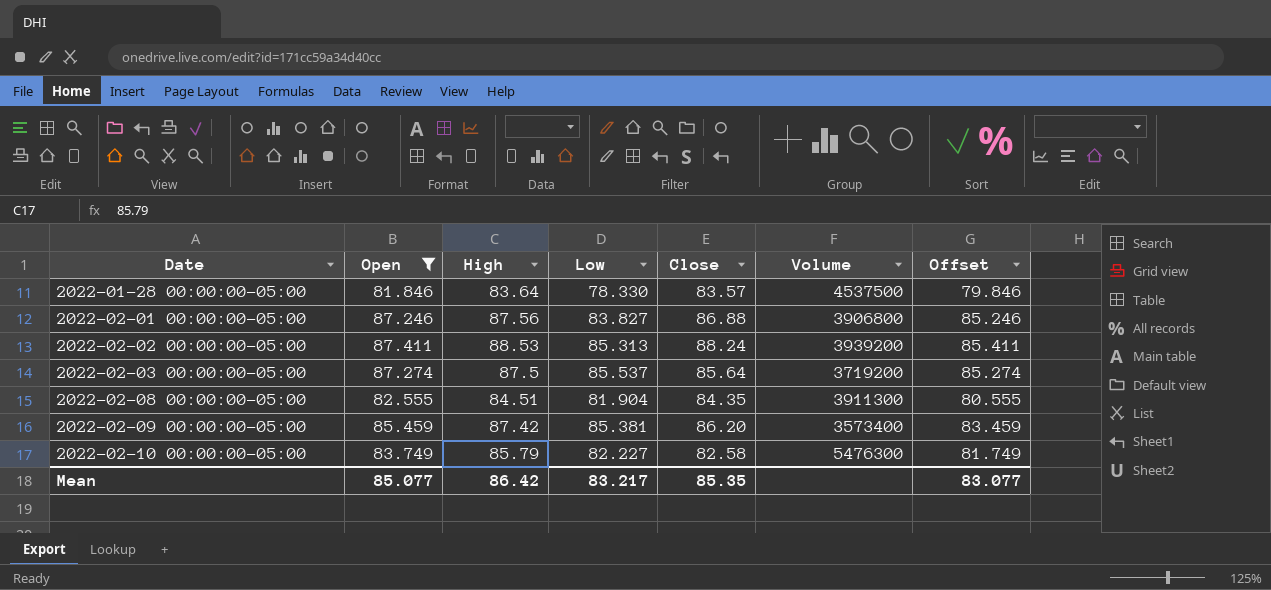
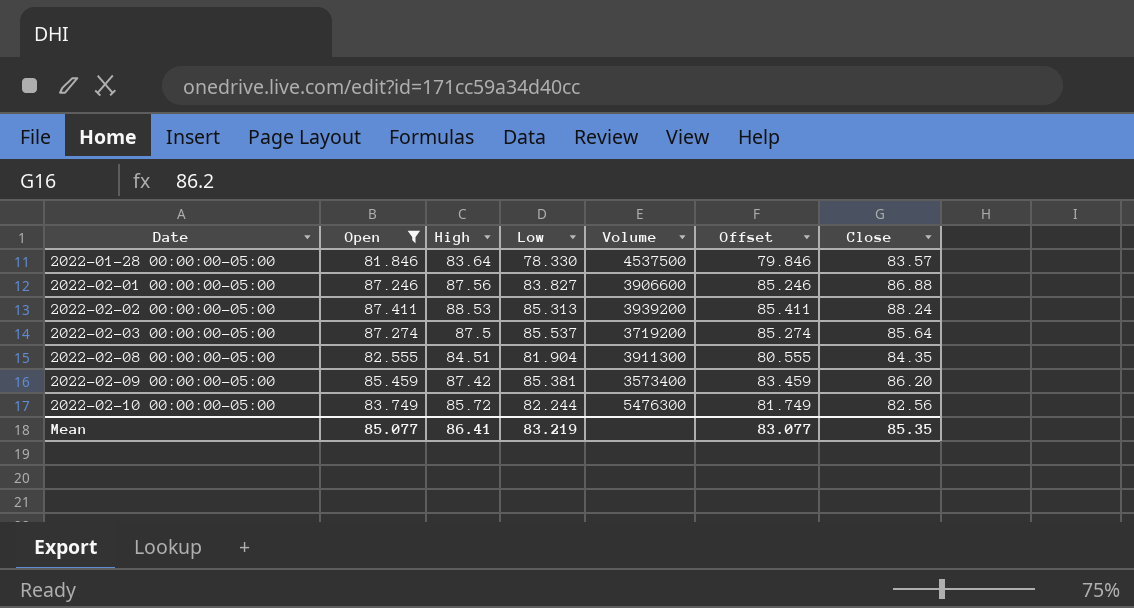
column Close | position: 5 -> 7
2022-02-01 00:00:00-05:00 | Volume: 3906800 -> 3906600
2022-02-10 00:00:00-05:00 | High: 85.79 -> 85.72
2022-02-10 00:00:00-05:00 | Low: 82.227 -> 82.244
2022-02-10 00:00:00-05:00 | Close: 82.58 -> 82.56
Mean | High: 86.42 -> 86.41
Mean | Low: 83.217 -> 83.219

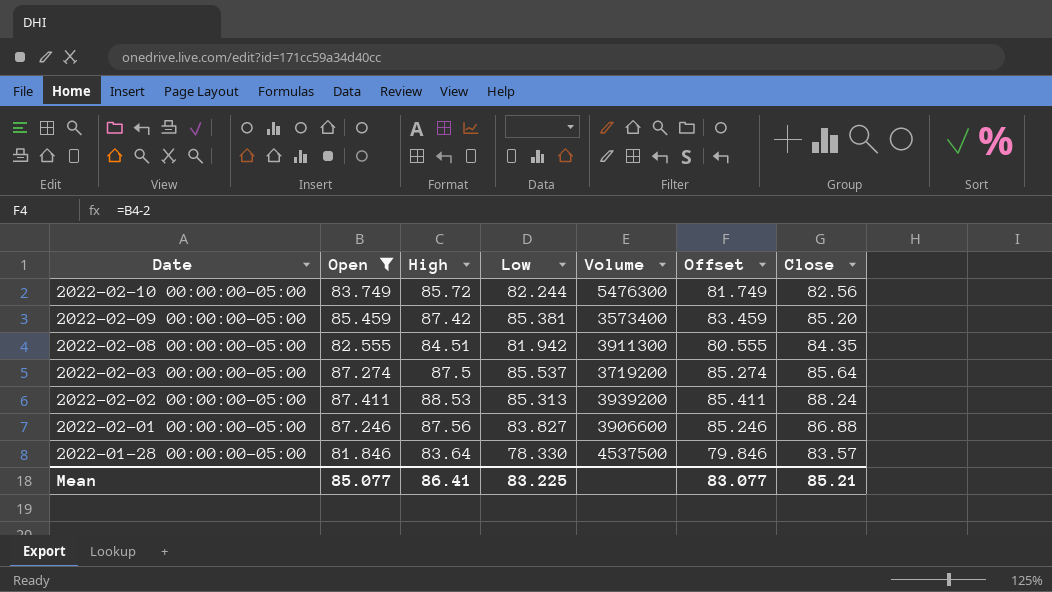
row order: Date ascending -> Date descending
2022-02-09 00:00:00-05:00 | Close: 86.20 -> 85.20
2022-02-08 00:00:00-05:00 | Low: 81.904 -> 81.942
Mean | Low: 83.219 -> 83.225
Mean | Close: 85.35 -> 85.21

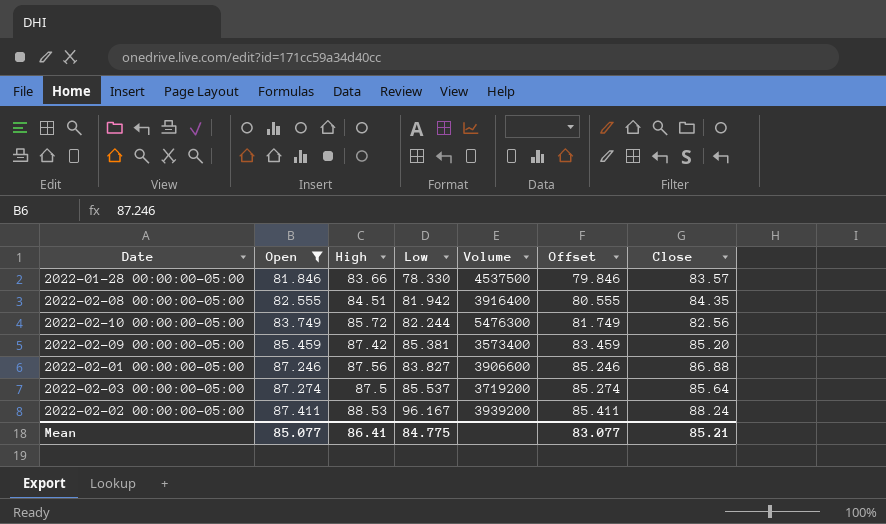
row order: Date descending -> Open ascending
2022-01-28 00:00:00-05:00 | High: 83.64 -> 83.66
2022-02-08 00:00:00-05:00 | Volume: 3911300 -> 3916400
2022-02-02 00:00:00-05:00 | Low: 85.313 -> 96.167
Mean | Low: 83.225 -> 84.775

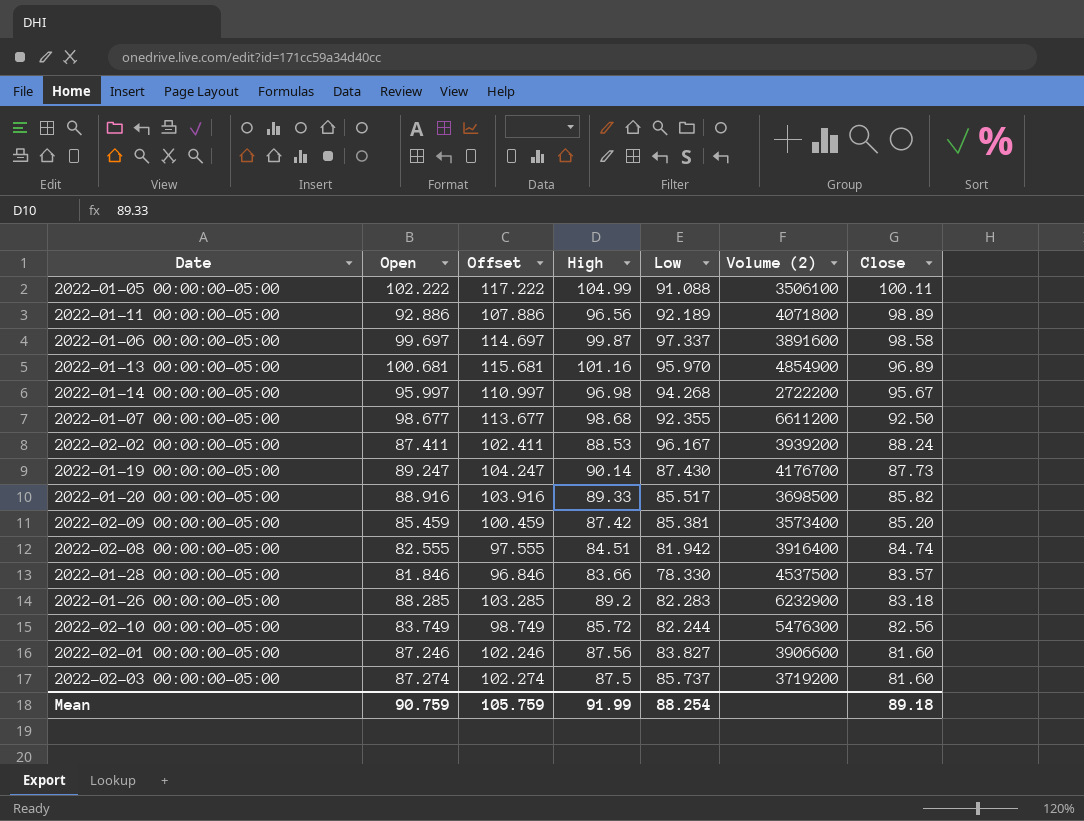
filter: Open <= 87.411 -> none
row order: Open ascending -> Close descending
column Offset | formula: [Open] - 2 -> [Open] + 15
column Offset | position: 6 -> 3
column name: Volume -> Volume (2)
2022-02-08 00:00:00-05:00 | Close: 84.35 -> 84.74
2022-02-01 00:00:00-05:00 | Close: 86.88 -> 81.60
2022-02-03 00:00:00-05:00 | Low: 85.537 -> 85.737
2022-02-03 00:00:00-05:00 | Close: 85.64 -> 81.60
Mean | Open: 85.077 -> 90.759
Mean | Offset: 83.077 -> 105.759
Mean | High: 86.41 -> 91.99
Mean | Low: 84.775 -> 88.254
Mean | Close: 85.21 -> 89.18

